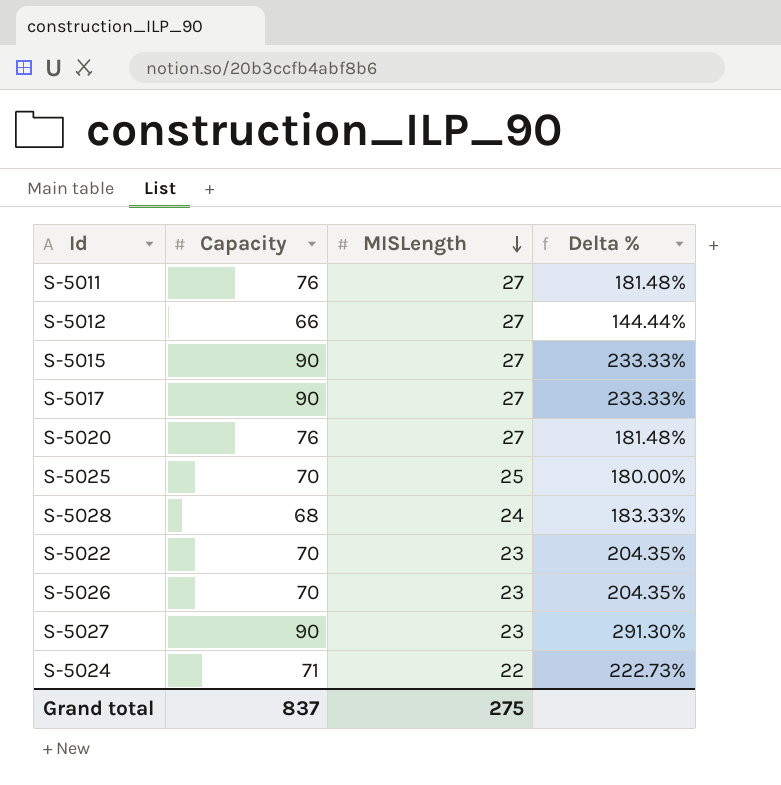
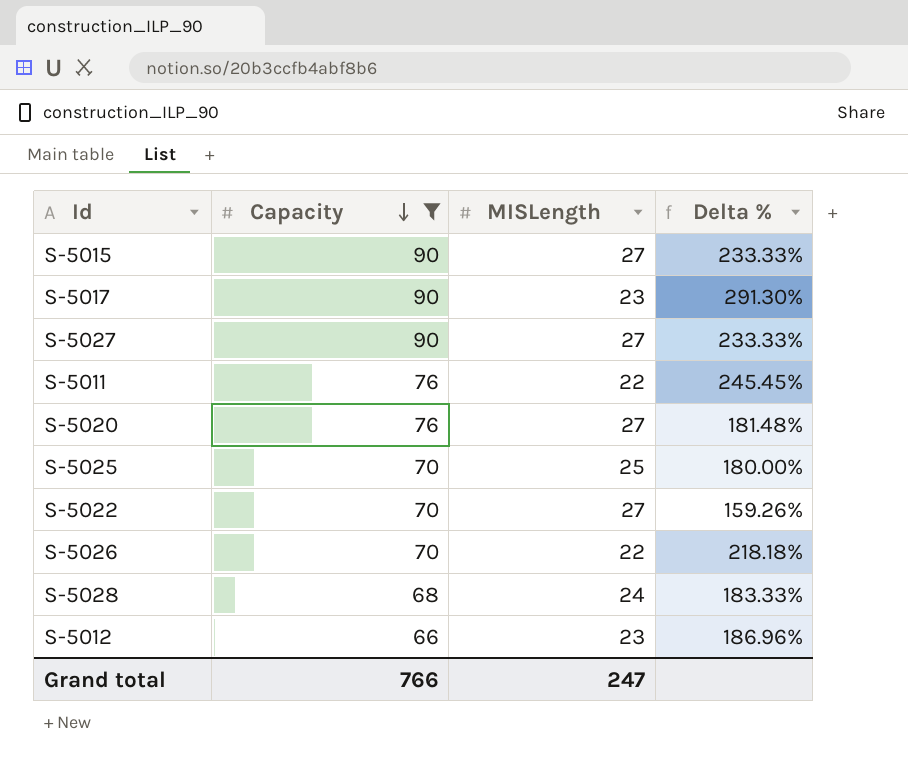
filter: none -> Capacity != 71
row order: MISLength descending -> Capacity descending
S-5017 | MISLength: 27 -> 23
S-5017 | Delta %: 233.33% -> 291.30%
S-5027 | MISLength: 23 -> 27
S-5027 | Delta %: 291.30% -> 233.33%
S-5011 | MISLength: 27 -> 22
S-5011 | Delta %: 181.48% -> 245.45%
S-5022 | MISLength: 23 -> 27
S-5022 | Delta %: 204.35% -> 159.26%
S-5026 | MISLength: 23 -> 22
S-5026 | Delta %: 204.35% -> 218.18%
S-5012 | MISLength: 27 -> 23
S-5012 | Delta %: 144.44% -> 186.96%
Grand total | Capacity: 837 -> 766
Grand total | MISLength: 275 -> 247

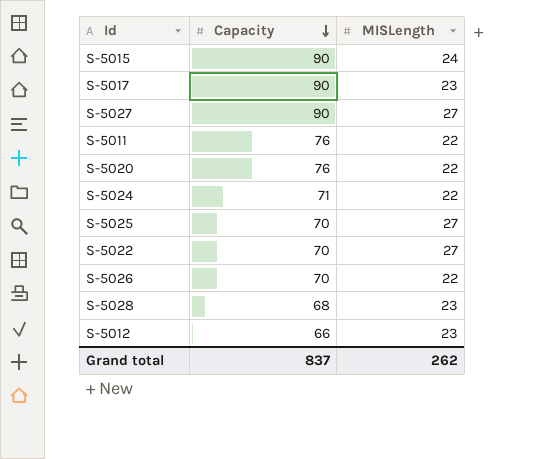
filter: Capacity != 71 -> none
column Delta % | formula: ([Capacity] - [MISLength]) / [MISLength] -> none
S-5015 | MISLength: 27 -> 24
S-5020 | MISLength: 27 -> 22
S-5025 | MISLength: 25 -> 27
S-5028 | MISLength: 24 -> 23
Grand total | Capacity: 766 -> 837
Grand total | MISLength: 247 -> 262

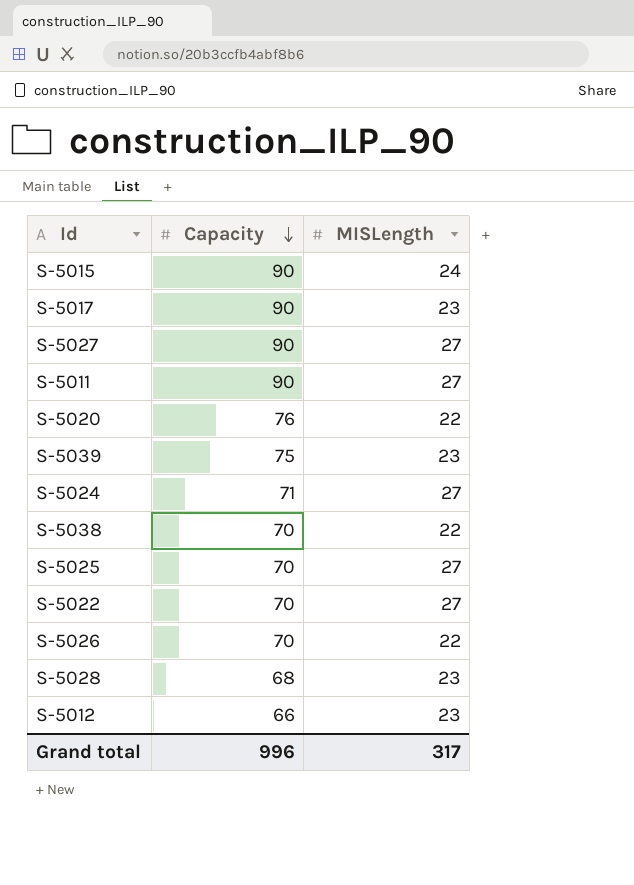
S-5011 | Capacity: 76 -> 90
S-5011 | MISLength: 22 -> 27
row S-5039: none -> 75 | 23
S-5024 | MISLength: 22 -> 27
row S-5038: none -> 70 | 22
Grand total | Capacity: 837 -> 996
Grand total | MISLength: 262 -> 317

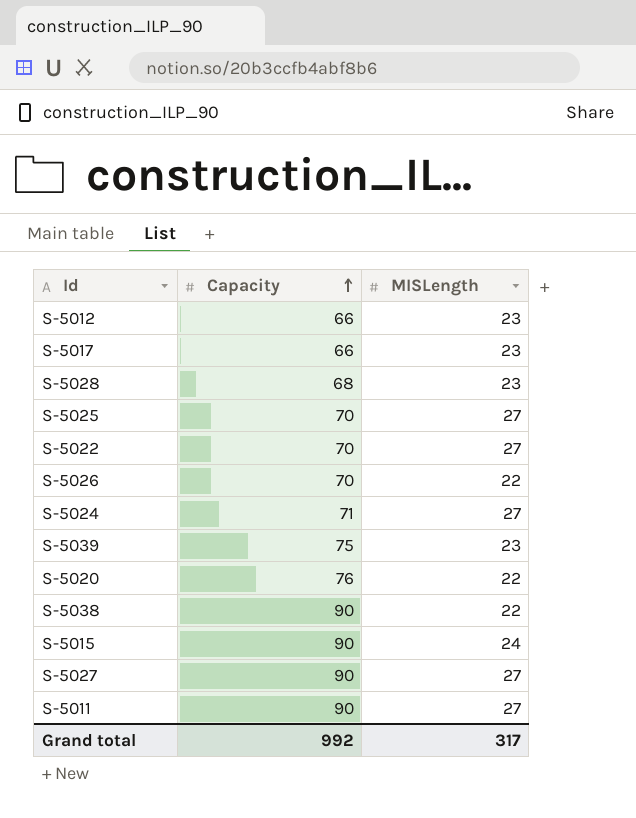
row order: Capacity descending -> Capacity ascending
S-5017 | Capacity: 90 -> 66
S-5038 | Capacity: 70 -> 90
Grand total | Capacity: 996 -> 992

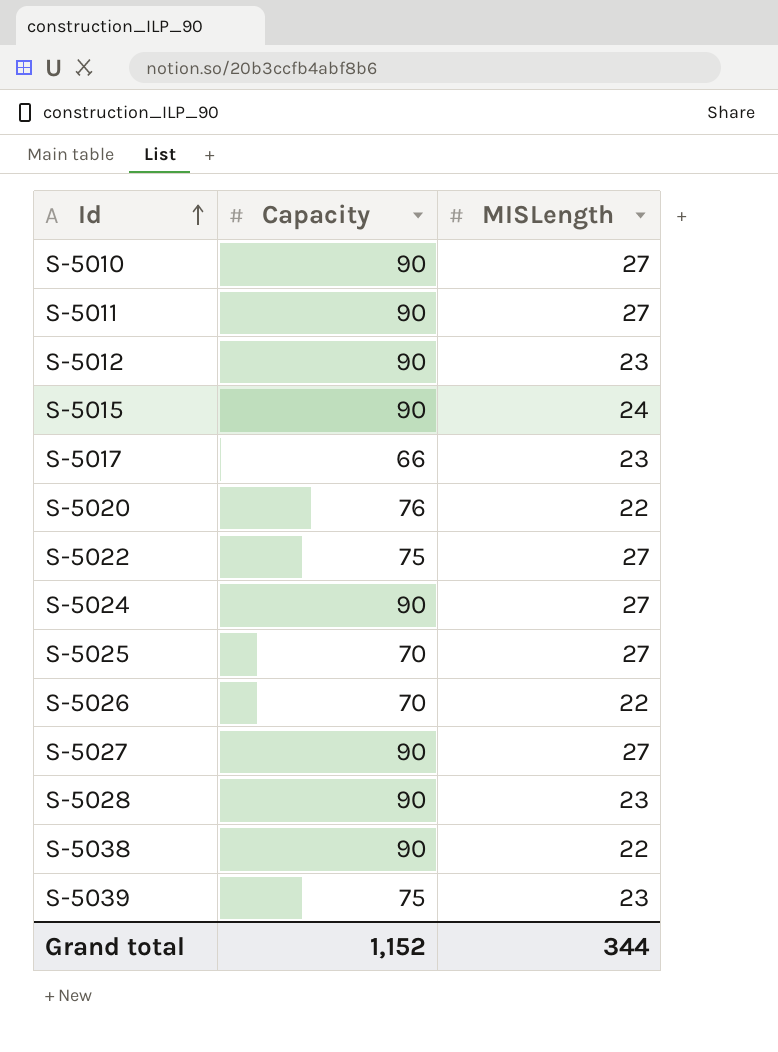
row order: Capacity ascending -> Id ascending
row S-5010: none -> 90 | 27
S-5012 | Capacity: 66 -> 90
S-5022 | Capacity: 70 -> 75
S-5024 | Capacity: 71 -> 90
S-5028 | Capacity: 68 -> 90
Grand total | Capacity: 992 -> 1,152
Grand total | MISLength: 317 -> 344

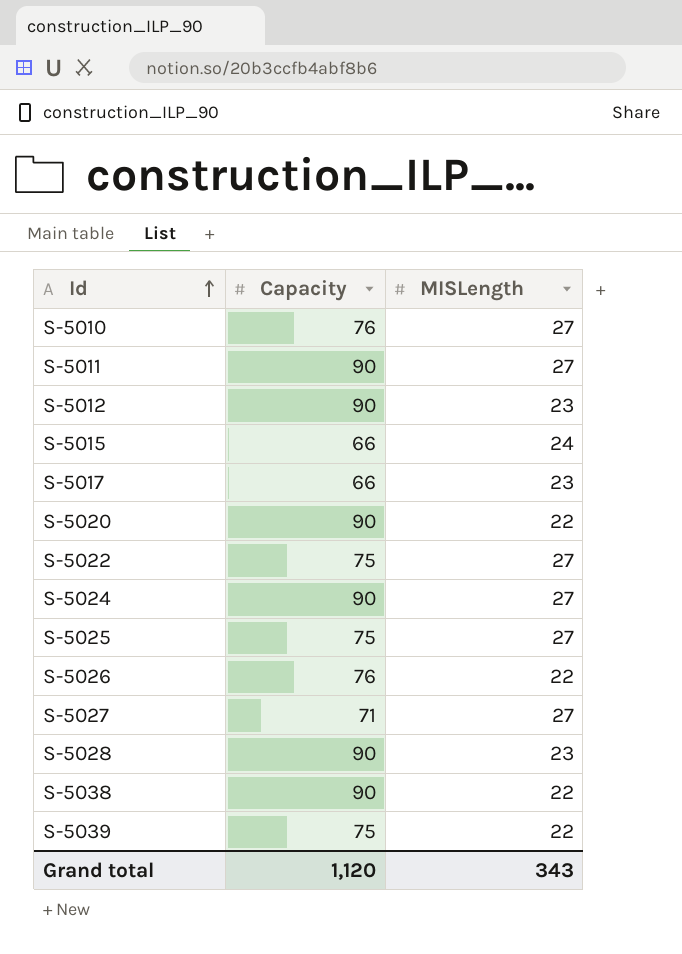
S-5010 | Capacity: 90 -> 76
S-5015 | Capacity: 90 -> 66
S-5020 | Capacity: 76 -> 90
S-5025 | Capacity: 70 -> 75
S-5026 | Capacity: 70 -> 76
S-5027 | Capacity: 90 -> 71
S-5039 | MISLength: 23 -> 22
Grand total | Capacity: 1,152 -> 1,120
Grand total | MISLength: 344 -> 343

